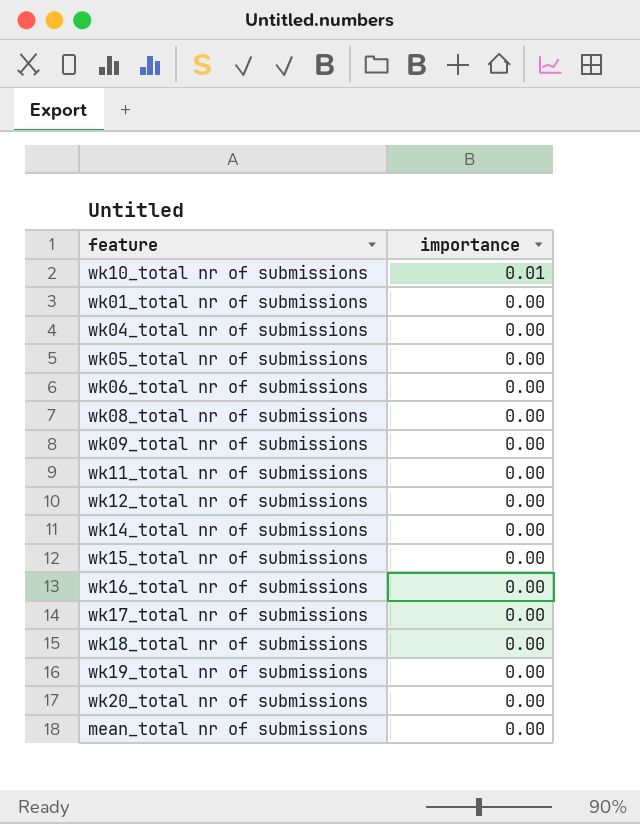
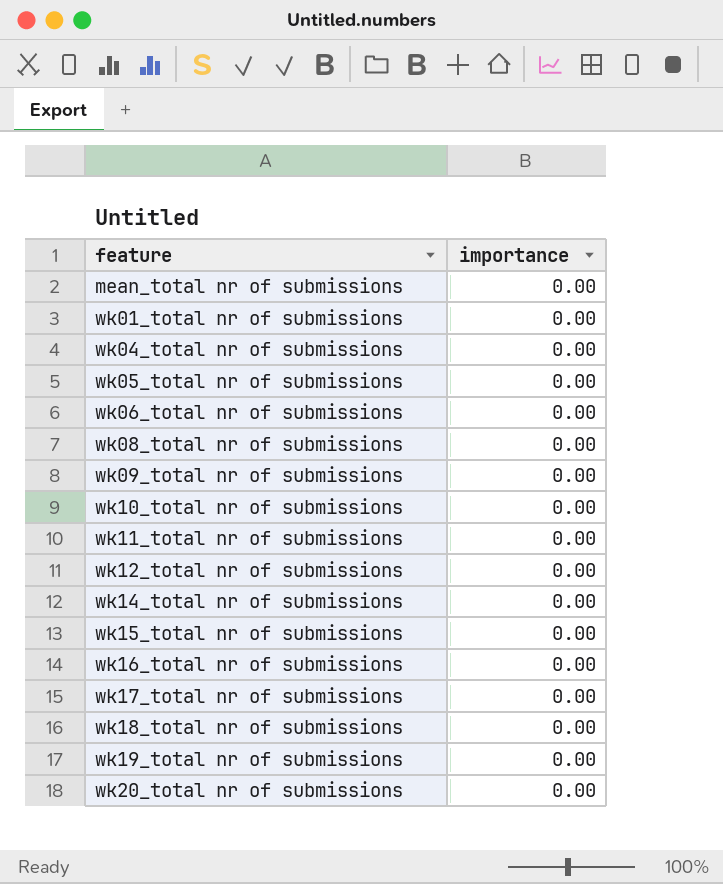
row order: importance descending -> feature ascending
wk10_total nr of submissions | importance: 0.01 -> 0.00

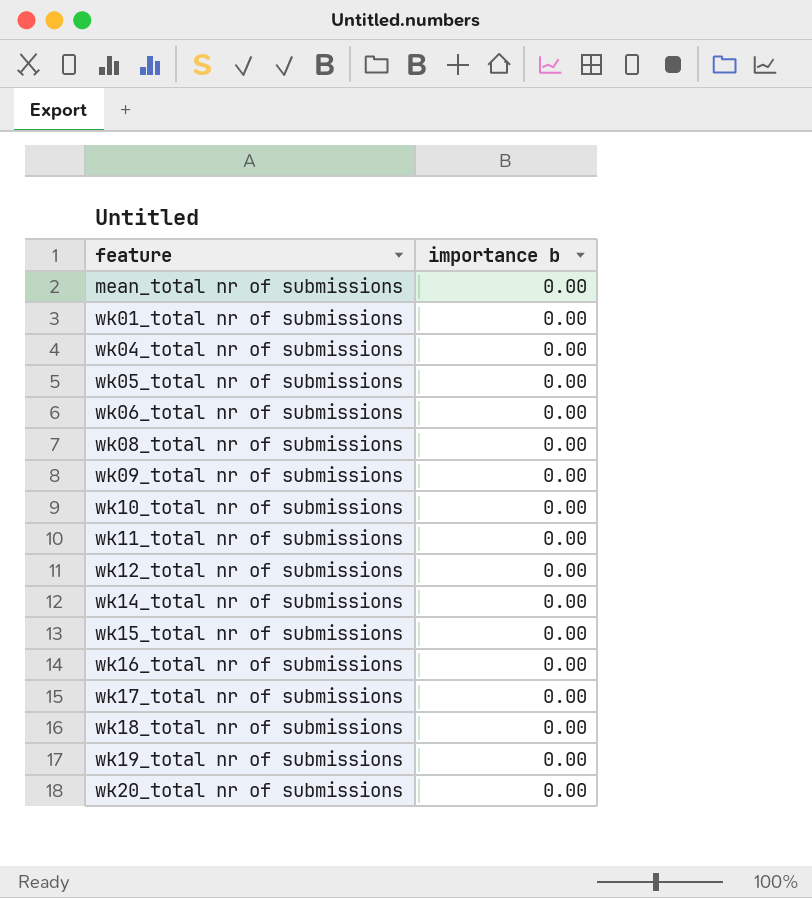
column name: importance -> importance b

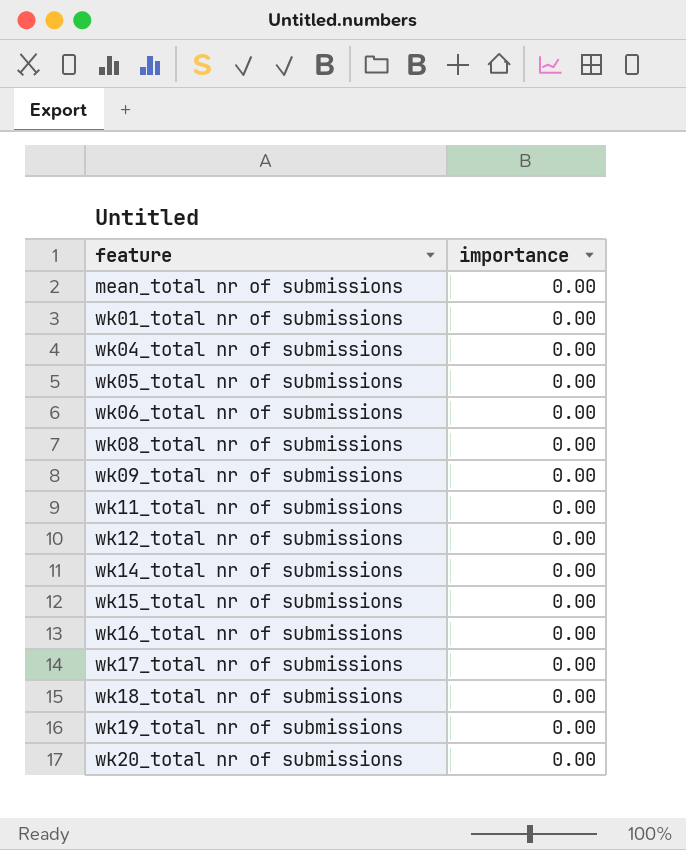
column name: importance b -> importance
row wk10_total nr of submissions: 0.00 -> none

